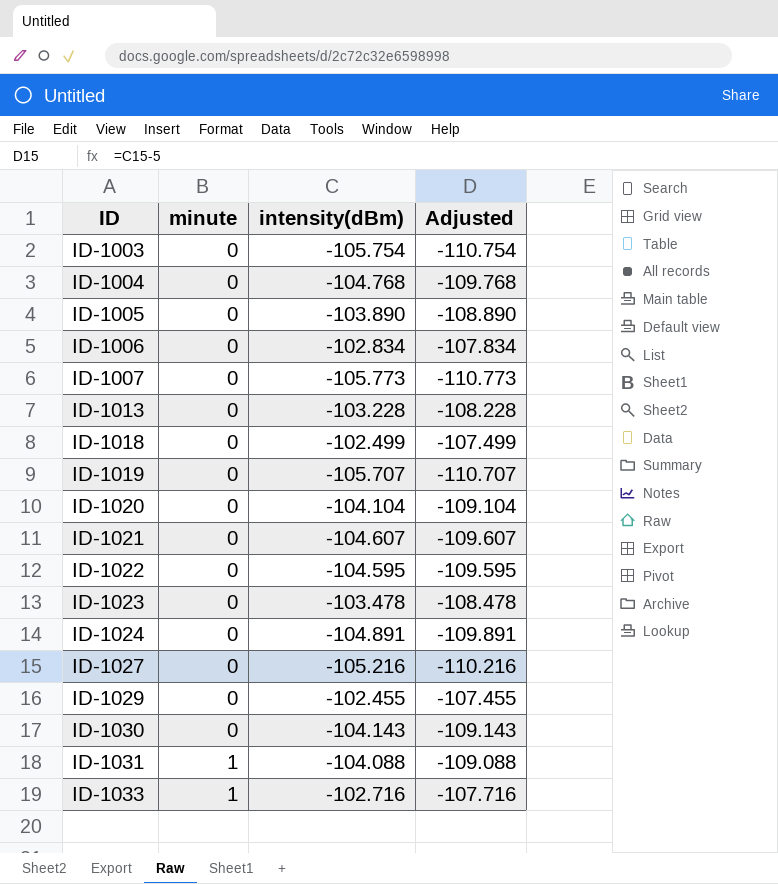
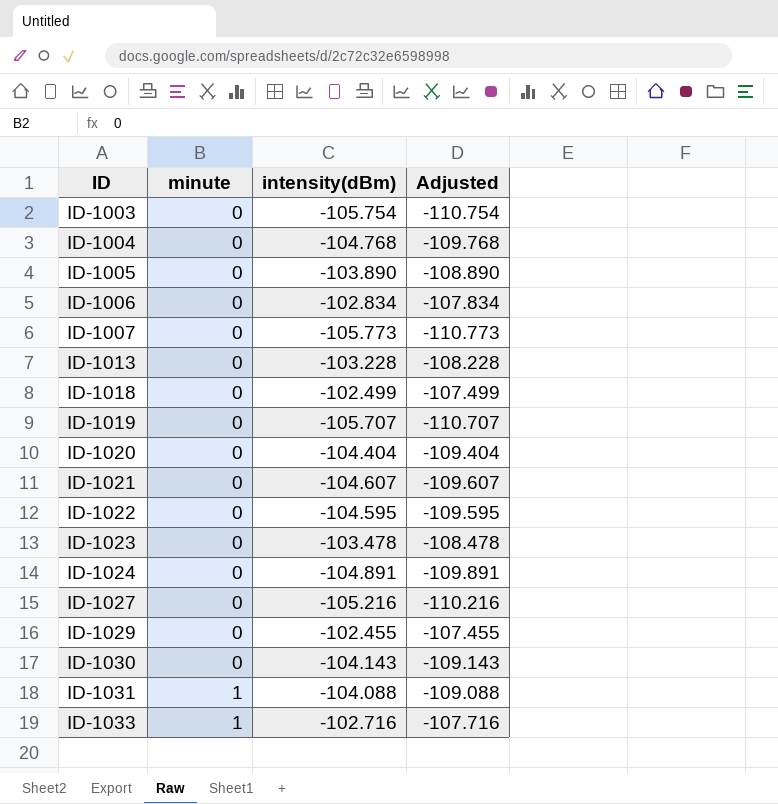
ID-1020 | intensity(dBm): -104.104 -> -104.404
ID-1020 | Adjusted: -109.104 -> -109.404

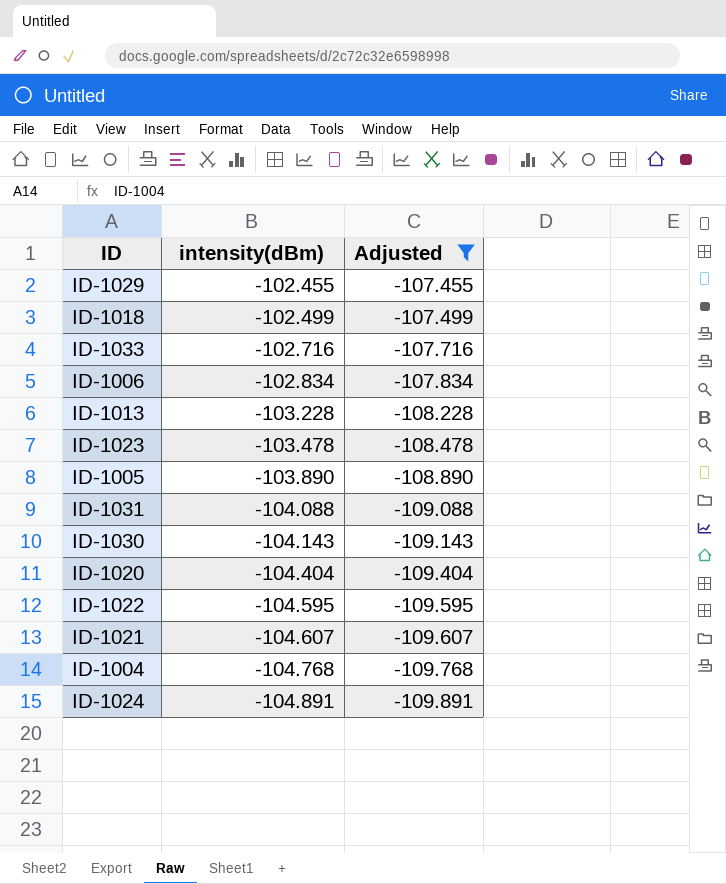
filter: none -> Adjusted >= -109.891
row order: ID ascending -> intensity(dBm) descending
column minute | position: 2 -> none

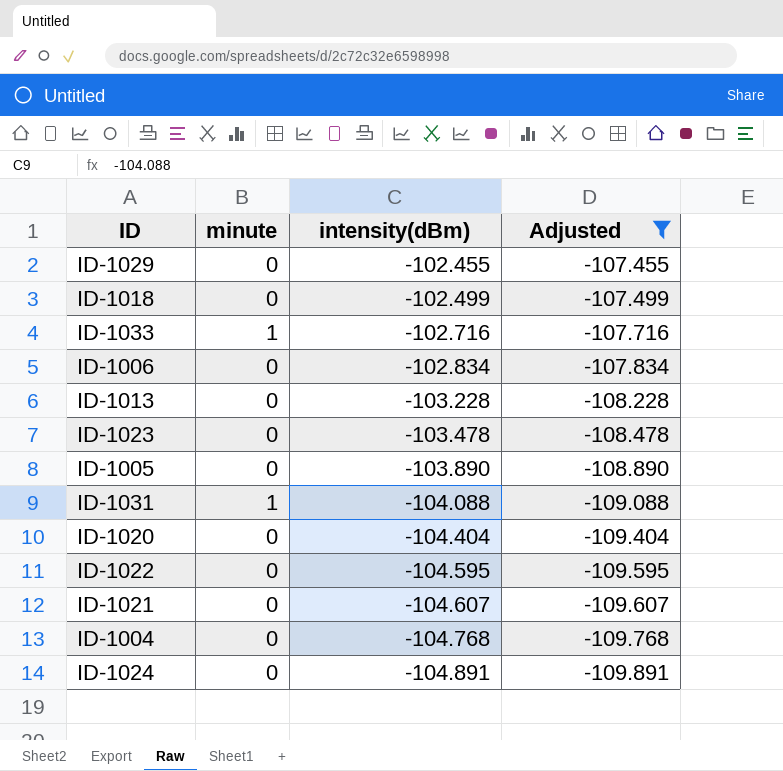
column minute | position: none -> 2
row ID-1030: -104.143 | -109.143 -> none

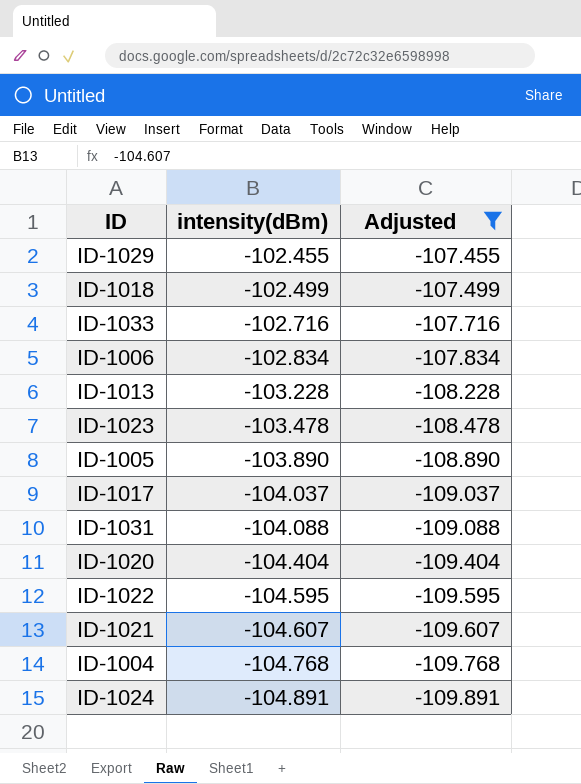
column minute | position: 2 -> none
row ID-1017: none -> -104.037 | -109.037

